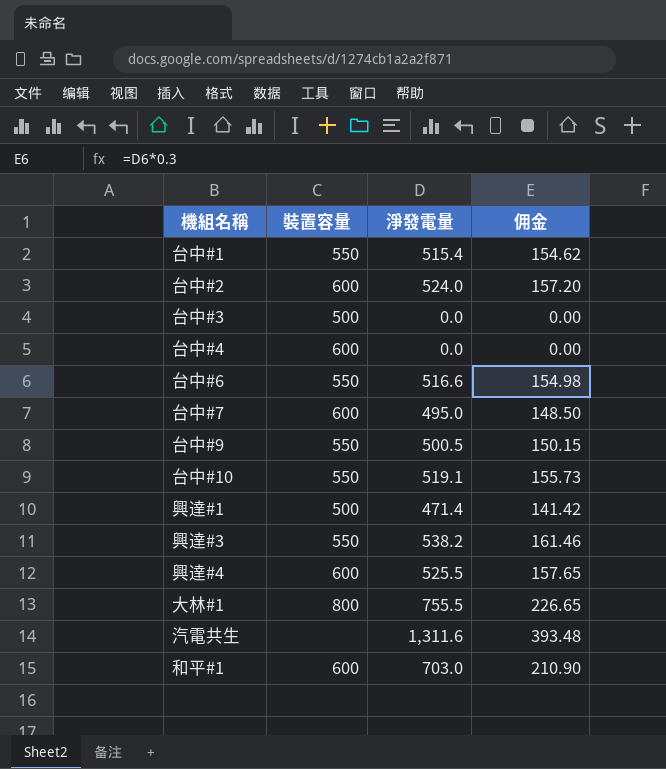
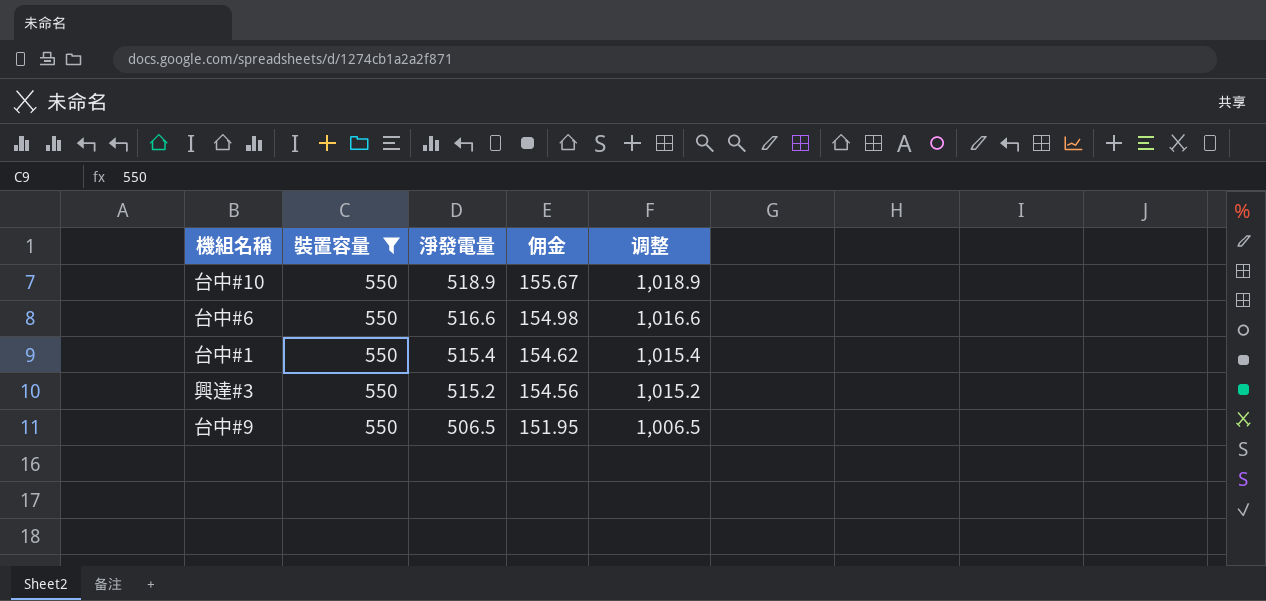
filter: none -> 裝置容量 = 550
row order: none -> 淨發電量 descending
column 调整 | formula: none -> [淨發電量] + 500
台中#10 | 淨發電量: 519.1 -> 518.9
台中#10 | 佣金: 155.73 -> 155.67
興達#3 | 淨發電量: 538.2 -> 515.2
興達#3 | 佣金: 161.46 -> 154.56
台中#9 | 淨發電量: 500.5 -> 506.5
台中#9 | 佣金: 150.15 -> 151.95

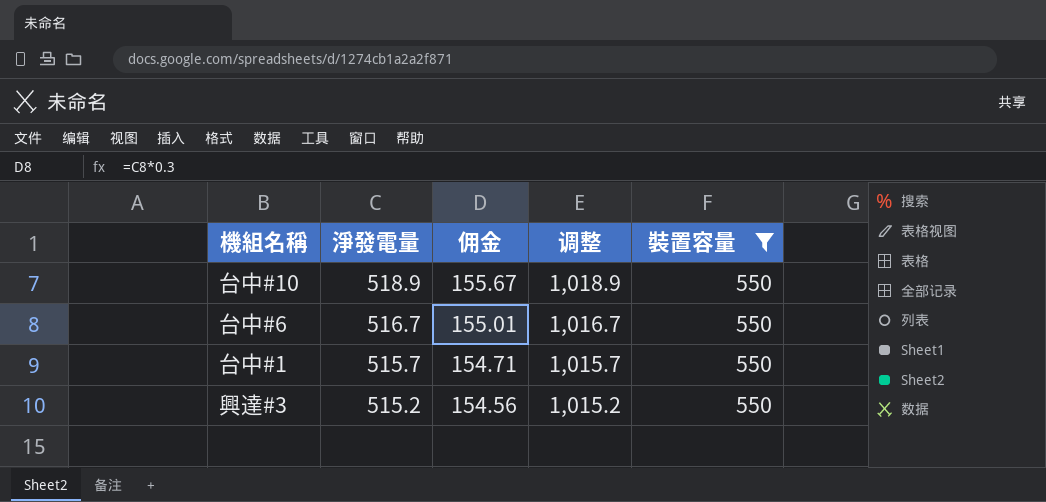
column 裝置容量 | position: 2 -> 5
row 台中#9: 550 | 506.5 | 151.95 | 1,006.5 -> none
台中#6 | 淨發電量: 516.6 -> 516.7
台中#6 | 佣金: 154.98 -> 155.01
台中#6 | 调整: 1,016.6 -> 1,016.7
台中#1 | 淨發電量: 515.4 -> 515.7
台中#1 | 佣金: 154.62 -> 154.71
台中#1 | 调整: 1,015.4 -> 1,015.7

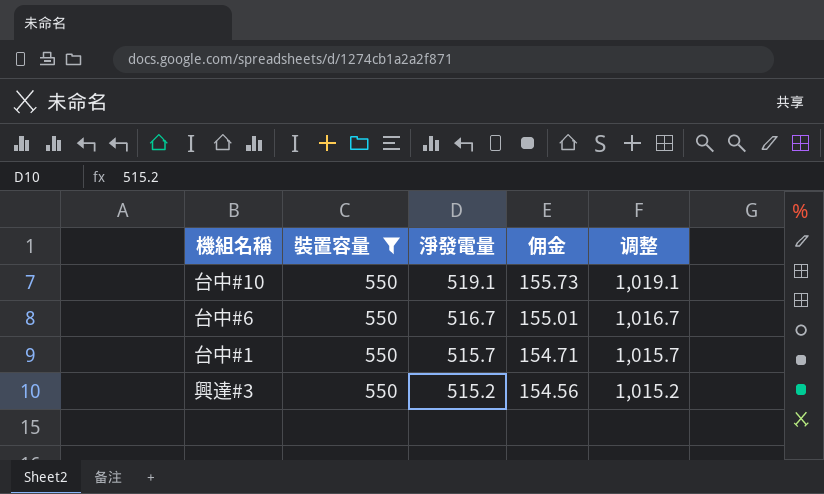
column 裝置容量 | position: 5 -> 2
台中#10 | 淨發電量: 518.9 -> 519.1
台中#10 | 佣金: 155.67 -> 155.73
台中#10 | 调整: 1,018.9 -> 1,019.1

